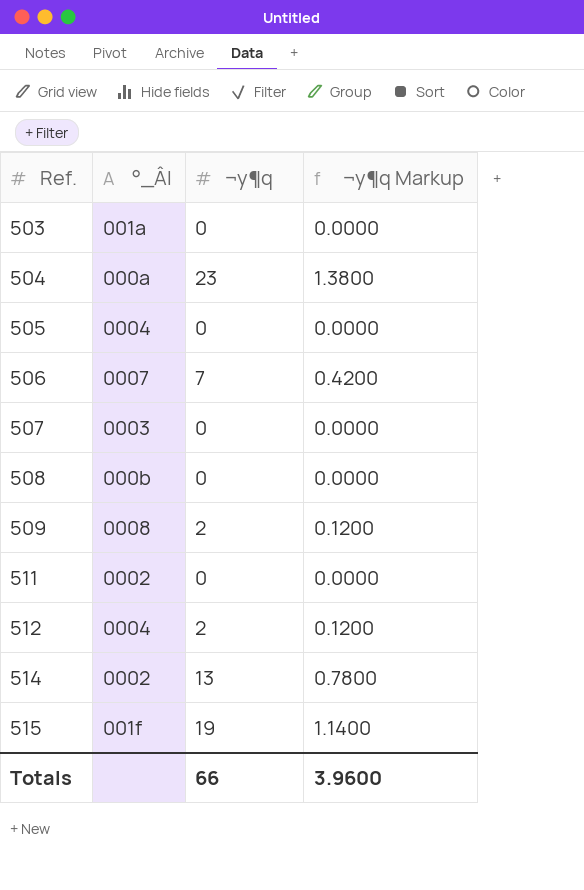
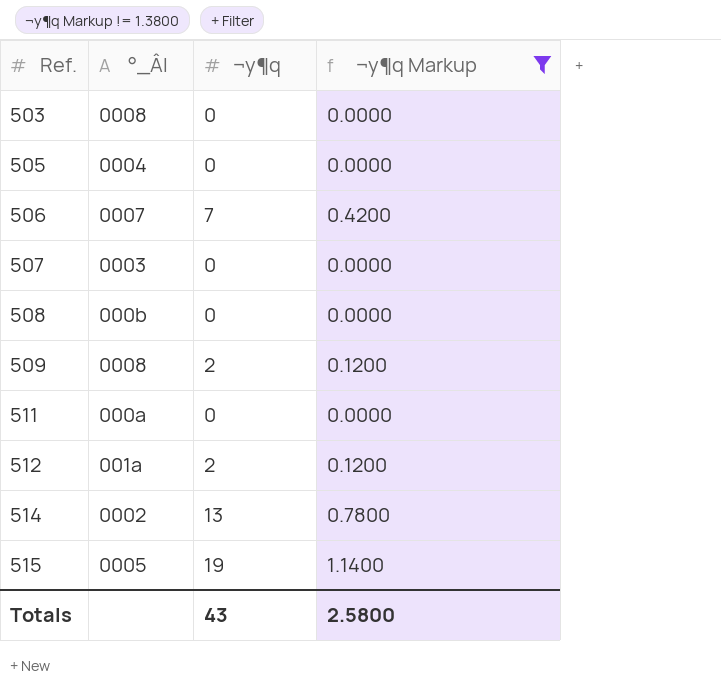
filter: none -> ¬y¶q Markup != 1.3800
503 | °_ÂI: 001a -> 0008
511 | °_ÂI: 0002 -> 000a
512 | °_ÂI: 0004 -> 001a
515 | °_ÂI: 001f -> 0005
Totals | ¬y¶q: 66 -> 43
Totals | ¬y¶q Markup: 3.9600 -> 2.5800

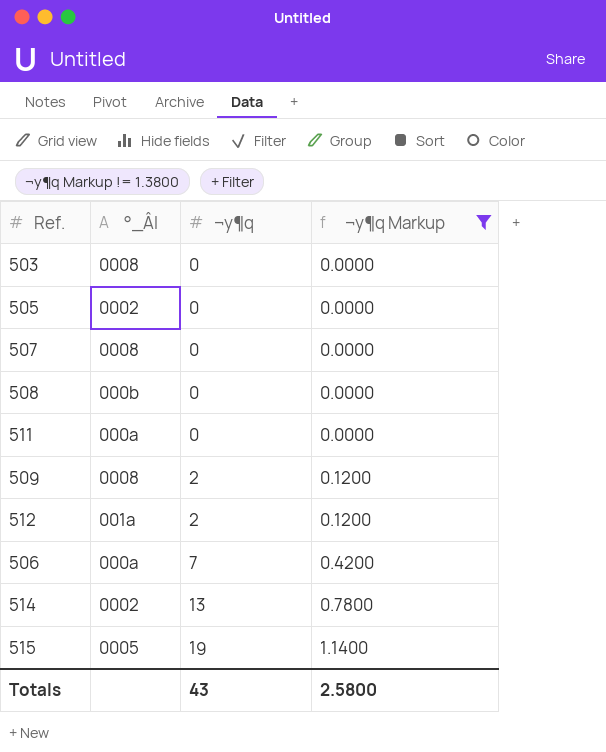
row order: Ref. ascending -> ¬y¶q ascending
505 | °_ÂI: 0004 -> 0002
507 | °_ÂI: 0003 -> 0008
506 | °_ÂI: 0007 -> 000a

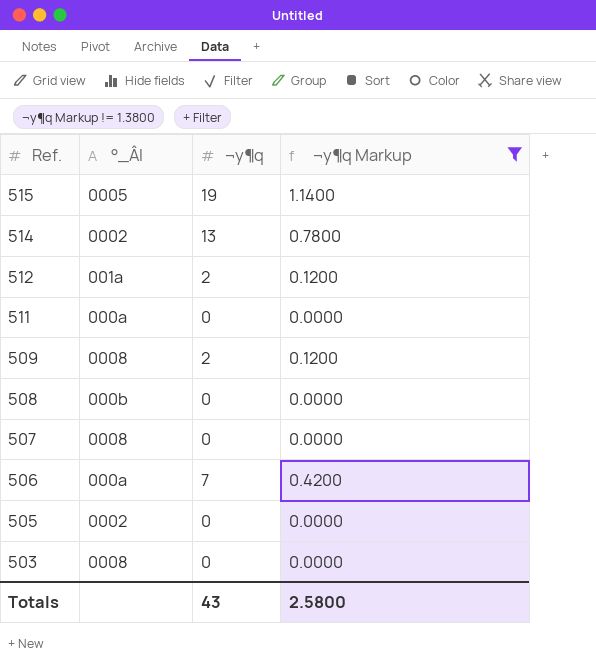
row order: ¬y¶q ascending -> Ref. descending

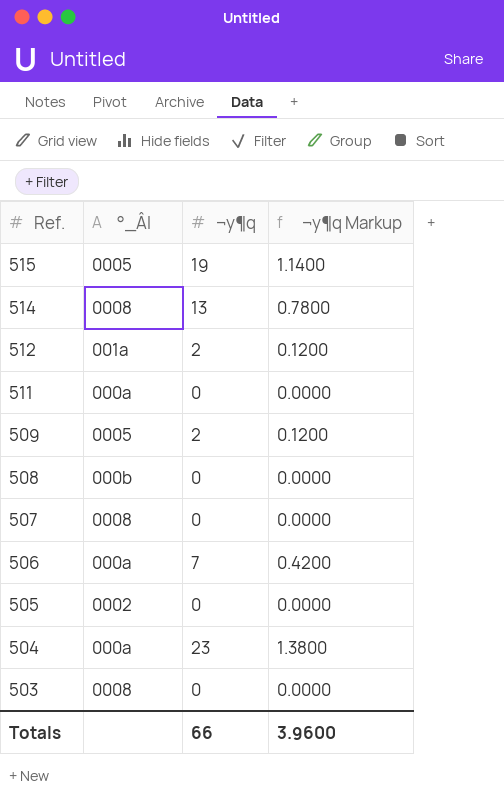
filter: ¬y¶q Markup != 1.3800 -> none
514 | °_ÂI: 0002 -> 0008
509 | °_ÂI: 0008 -> 0005
Totals | ¬y¶q: 43 -> 66
Totals | ¬y¶q Markup: 2.5800 -> 3.9600

